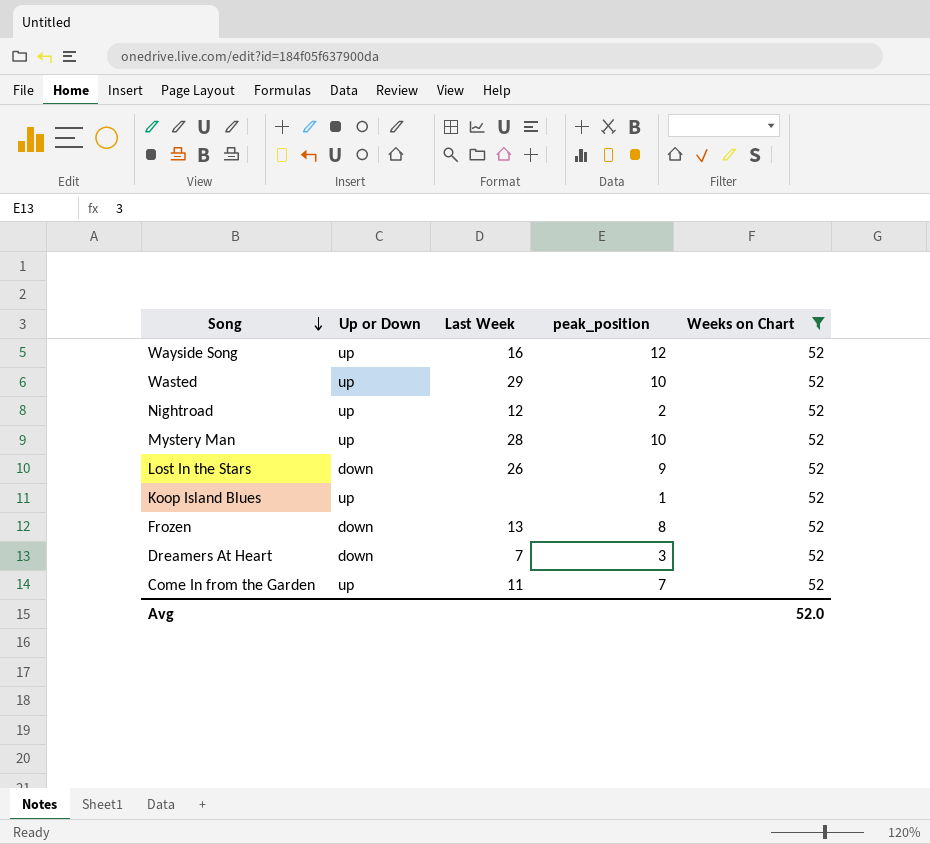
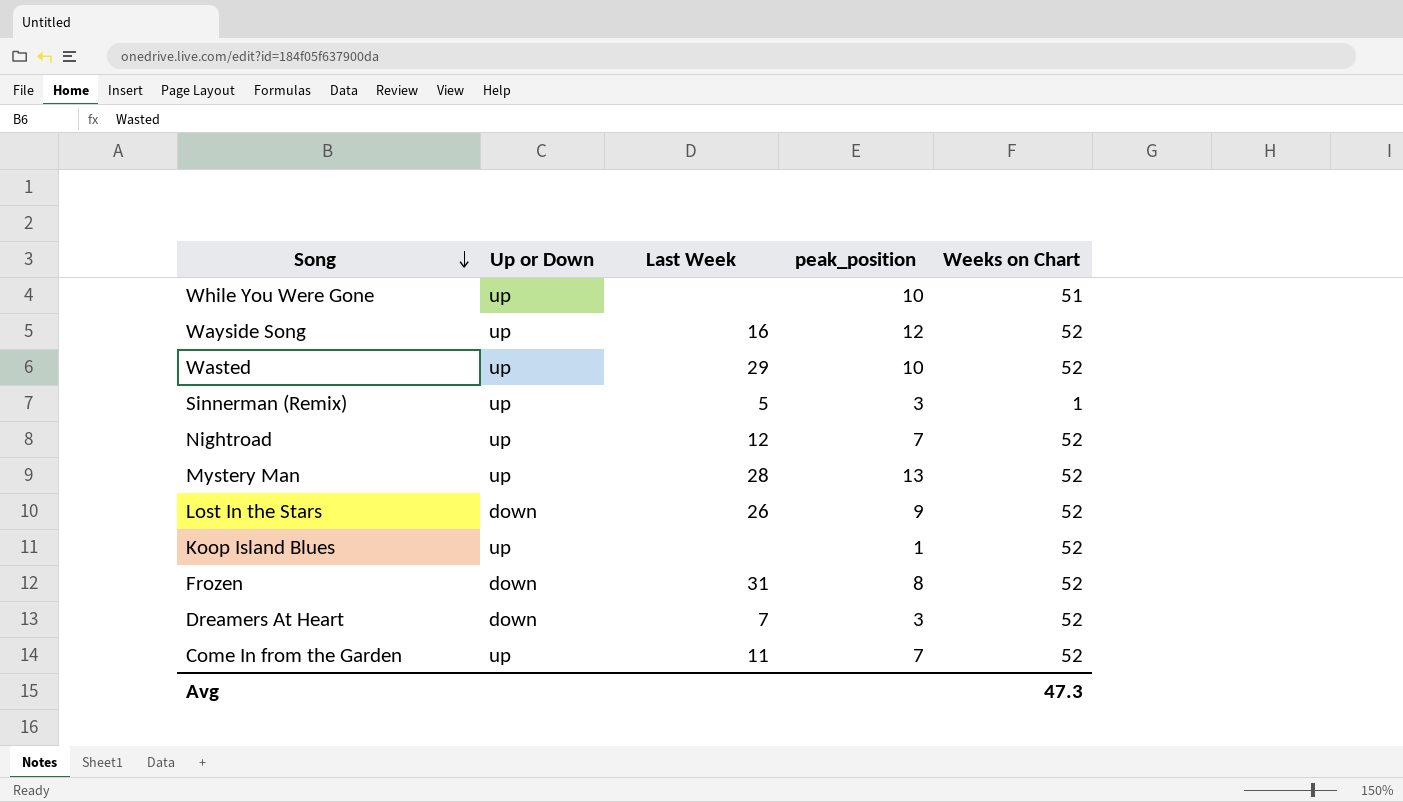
filter: Weeks on Chart = 52 -> none
Nightroad | peak_position: 2 -> 7
Mystery Man | peak_position: 10 -> 13
Frozen | Last Week: 13 -> 31
Avg | Weeks on Chart: 52.0 -> 47.3

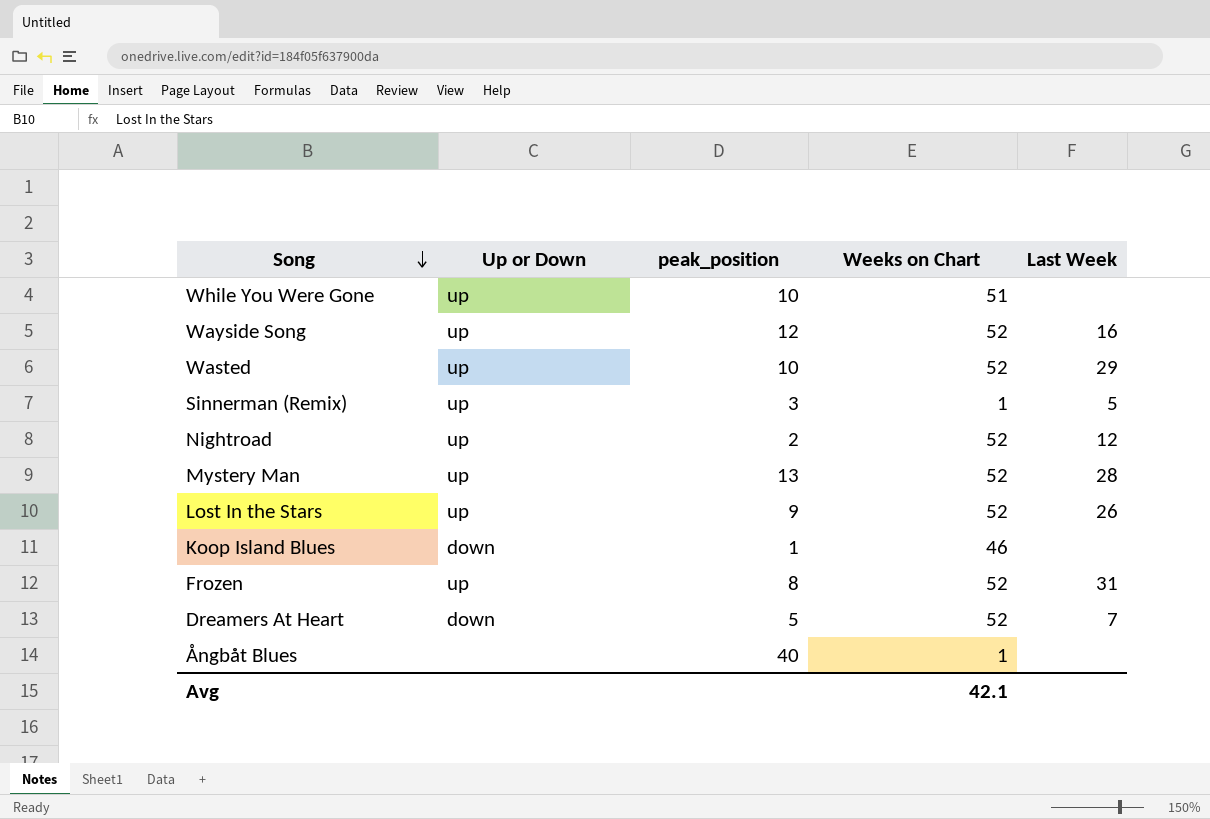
column Last Week | position: 3 -> 5
row Come In from the Garden: up | 11 | 7 | 52 -> none
Nightroad | peak_position: 7 -> 2
Lost In the Stars | Up or Down: down -> up
Koop Island Blues | Up or Down: up -> down
Koop Island Blues | Weeks on Chart: 52 -> 46
Frozen | Up or Down: down -> up
Dreamers At Heart | peak_position: 3 -> 5
row Ångbåt Blues: none -> none | 40 | 1 | none
Avg | Weeks on Chart: 47.3 -> 42.1

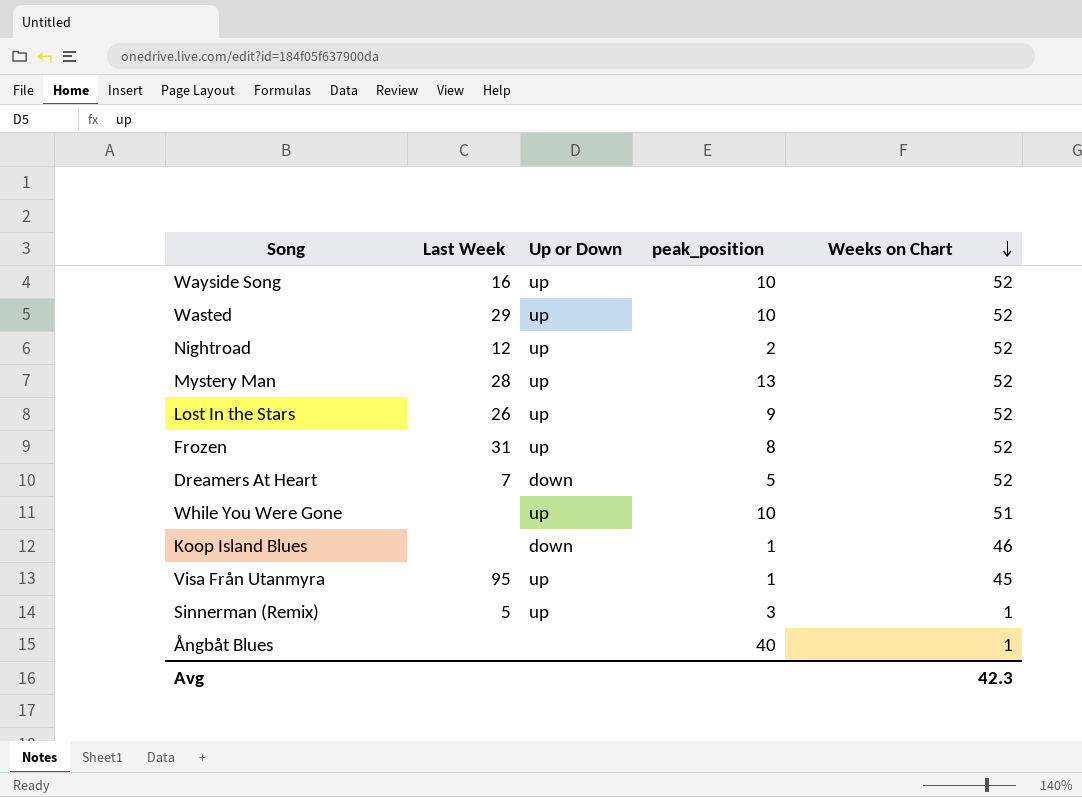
row order: Song descending -> Weeks on Chart descending
column Last Week | position: 5 -> 2
Wayside Song | peak_position: 12 -> 10
row Visa Från Utanmyra: none -> 95 | up | 1 | 45
Avg | Weeks on Chart: 42.1 -> 42.3

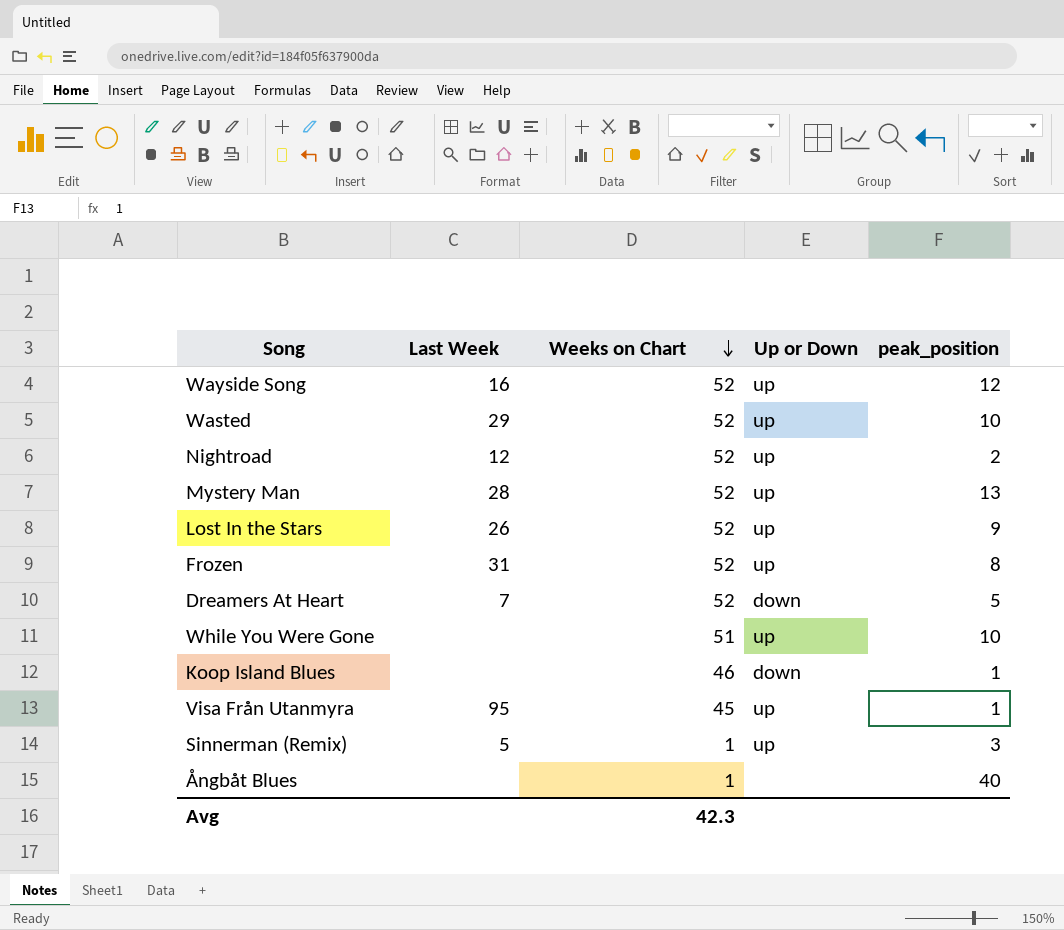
column Weeks on Chart | position: 5 -> 3
Wayside Song | peak_position: 10 -> 12

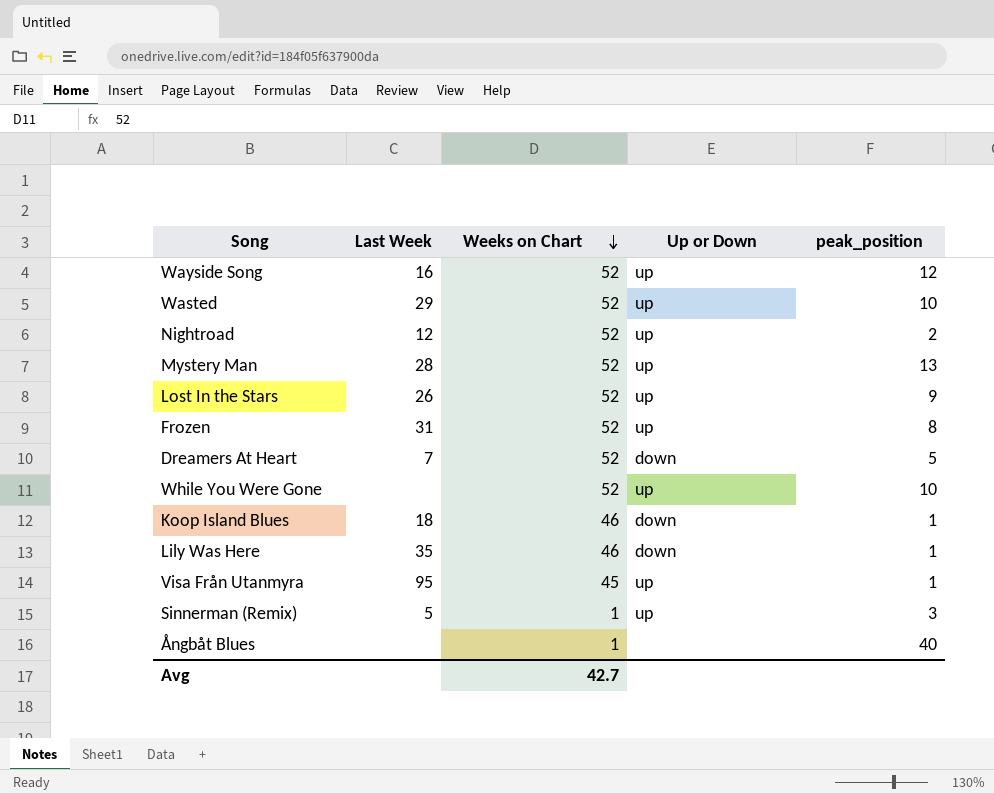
While You Were Gone | Weeks on Chart: 51 -> 52
Koop Island Blues | Last Week: none -> 18
row Lily Was Here: none -> 35 | 46 | down | 1
Avg | Weeks on Chart: 42.3 -> 42.7

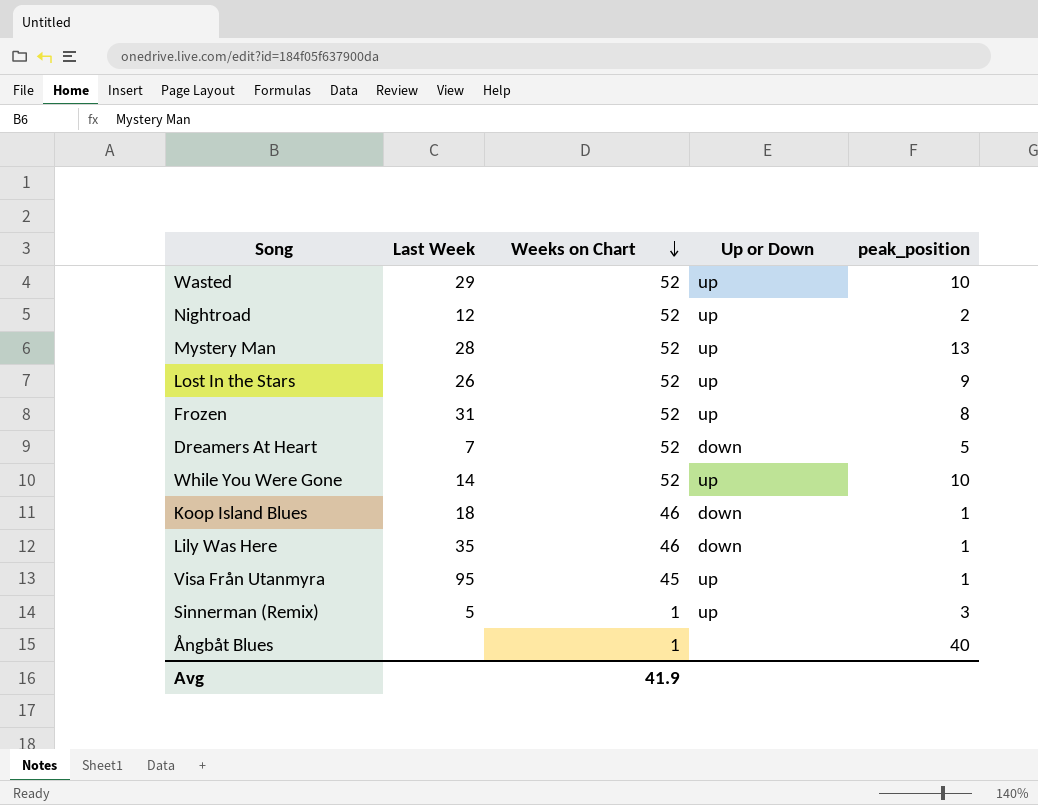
row Wayside Song: 16 | 52 | up | 12 -> none
While You Were Gone | Last Week: none -> 14
Avg | Weeks on Chart: 42.7 -> 41.9

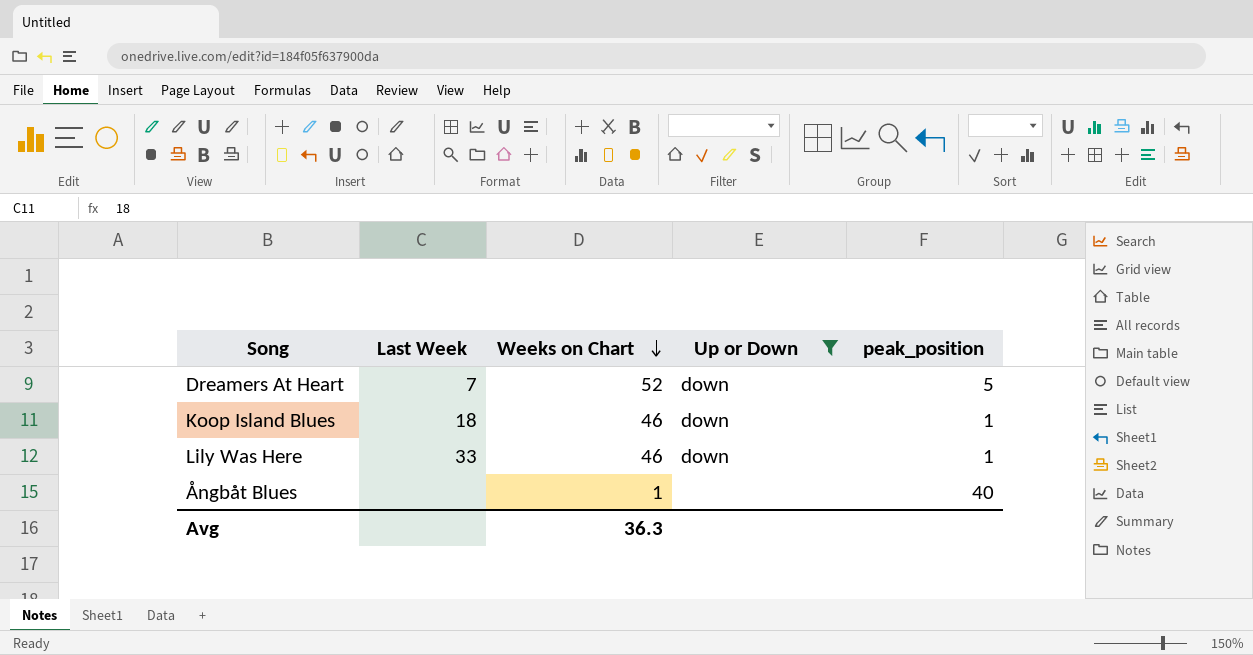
filter: none -> Up or Down != up
Lily Was Here | Last Week: 35 -> 33
Avg | Weeks on Chart: 41.9 -> 36.3

